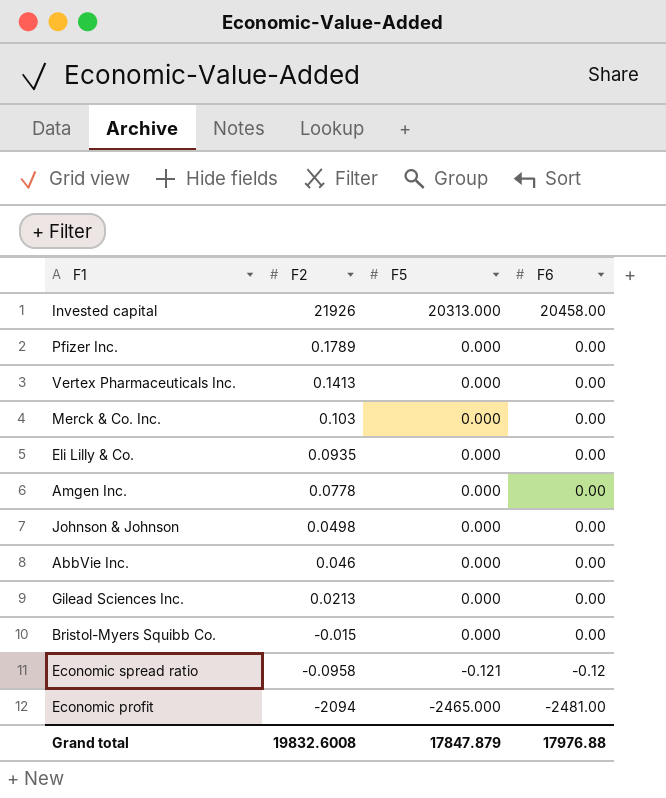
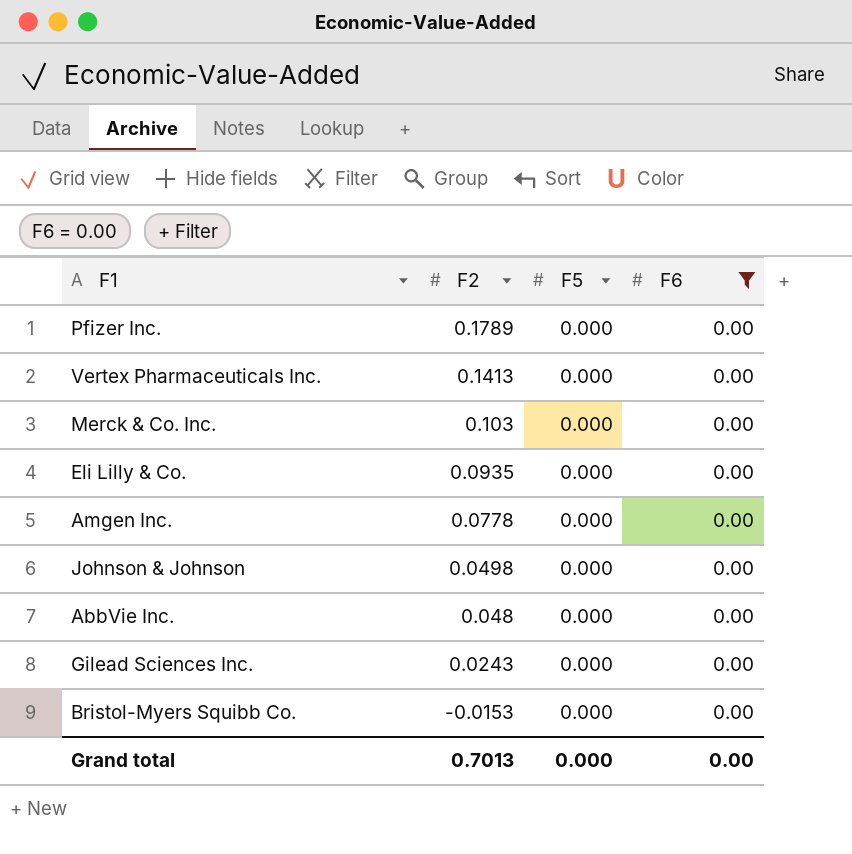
filter: none -> F6 = 0.00
AbbVie Inc. | F2: 0.046 -> 0.048
Gilead Sciences Inc. | F2: 0.0213 -> 0.0243
Bristol-Myers Squibb Co. | F2: -0.015 -> -0.0153
Grand total | F2: 19832.6008 -> 0.7013
Grand total | F5: 17847.879 -> 0.000
Grand total | F6: 17976.88 -> 0.00

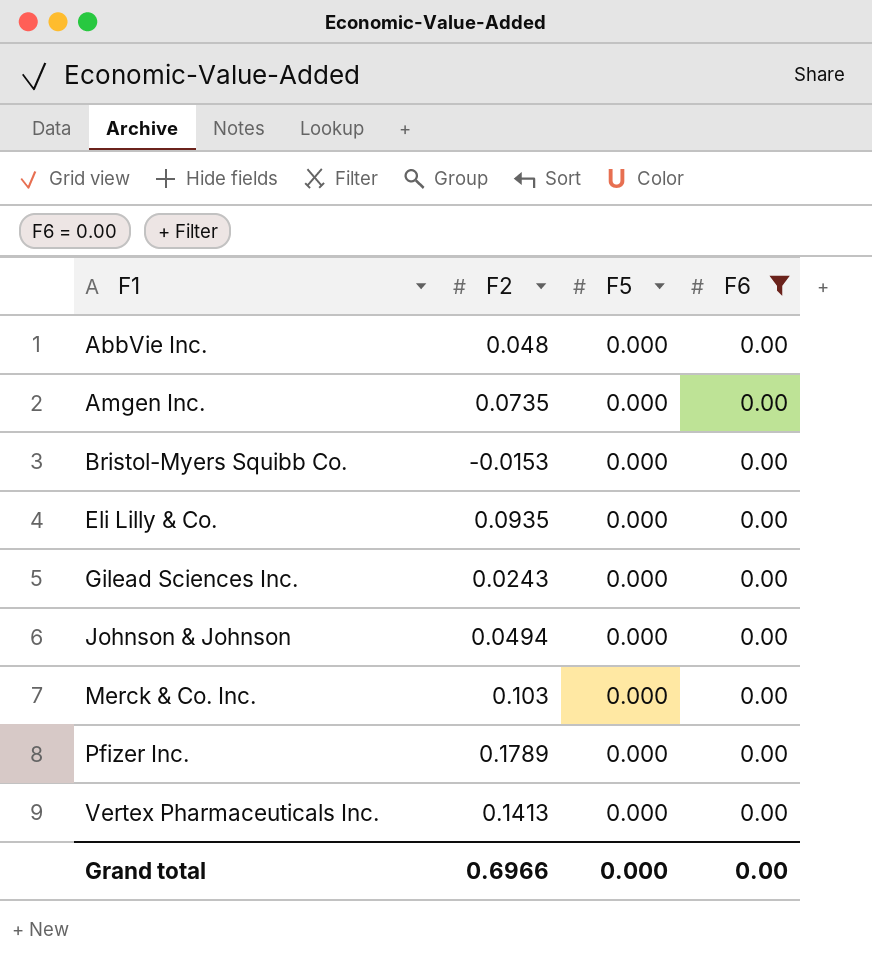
row order: F2 descending -> F1 ascending
Amgen Inc. | F2: 0.0778 -> 0.0735
Johnson & Johnson | F2: 0.0498 -> 0.0494
Grand total | F2: 0.7013 -> 0.6966

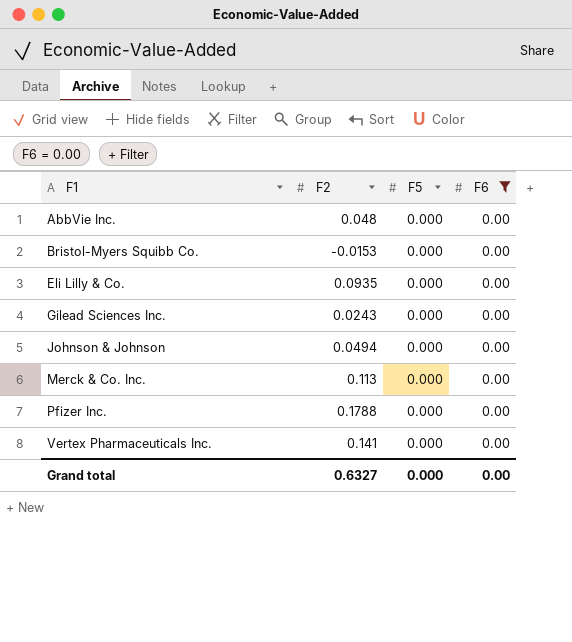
row Amgen Inc.: 0.0735 | 0.000 | 0.00 -> none
Merck & Co. Inc. | F2: 0.103 -> 0.113
Pfizer Inc. | F2: 0.1789 -> 0.1788
Vertex Pharmaceuticals Inc. | F2: 0.1413 -> 0.141
Grand total | F2: 0.6966 -> 0.6327

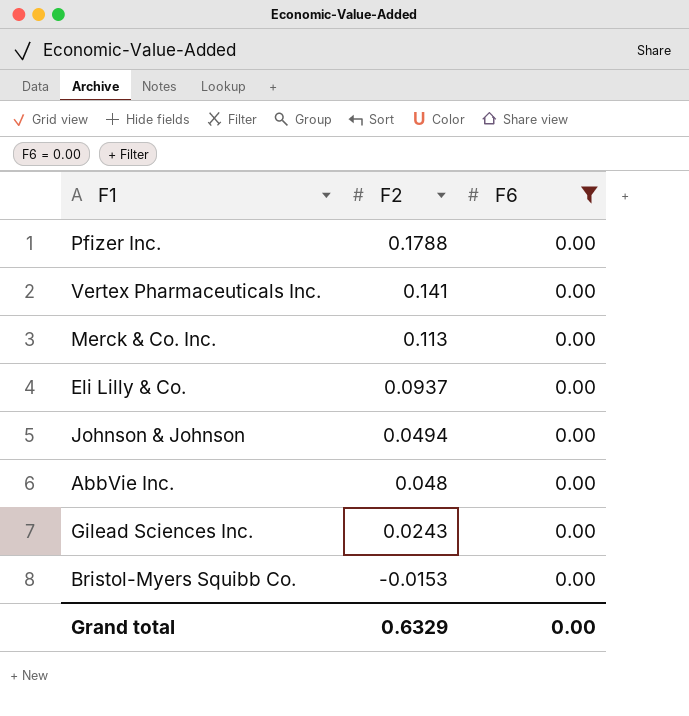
row order: F1 ascending -> F2 descending
column F5 | position: 3 -> none
Eli Lilly & Co. | F2: 0.0935 -> 0.0937
Grand total | F2: 0.6327 -> 0.6329

